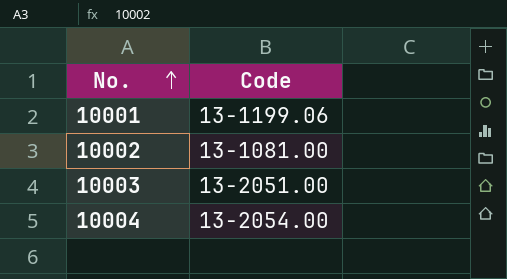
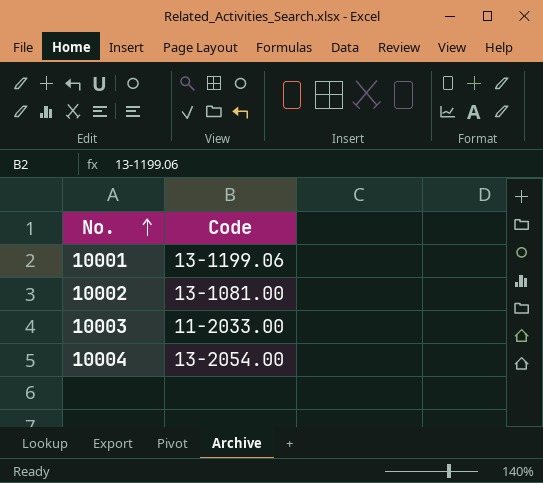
10003 | Code: 13-2051.00 -> 11-2033.00

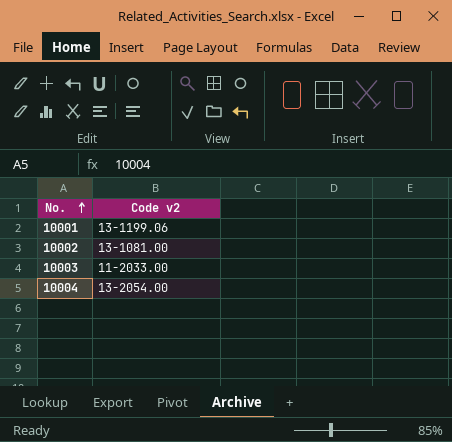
column name: Code -> Code v2

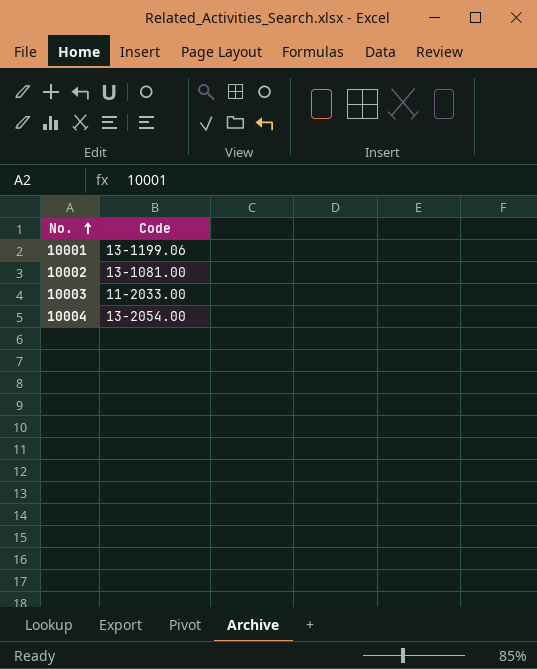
column name: Code v2 -> Code

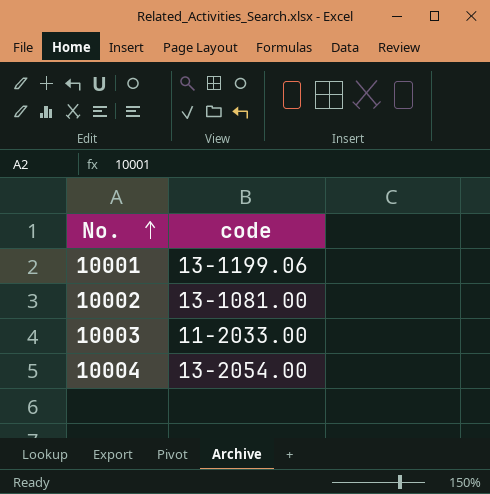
column name: Code -> code

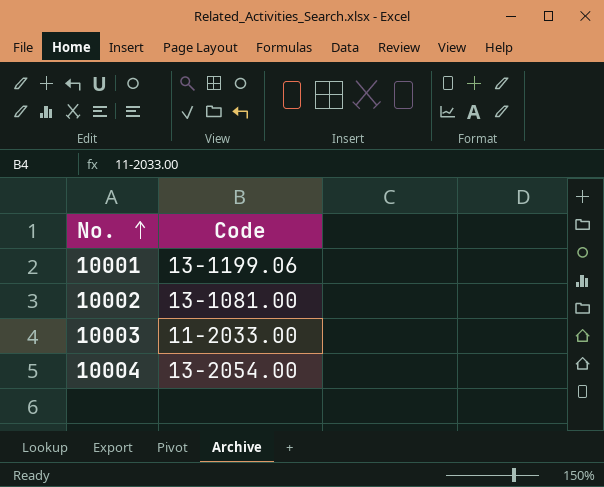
column name: code -> Code

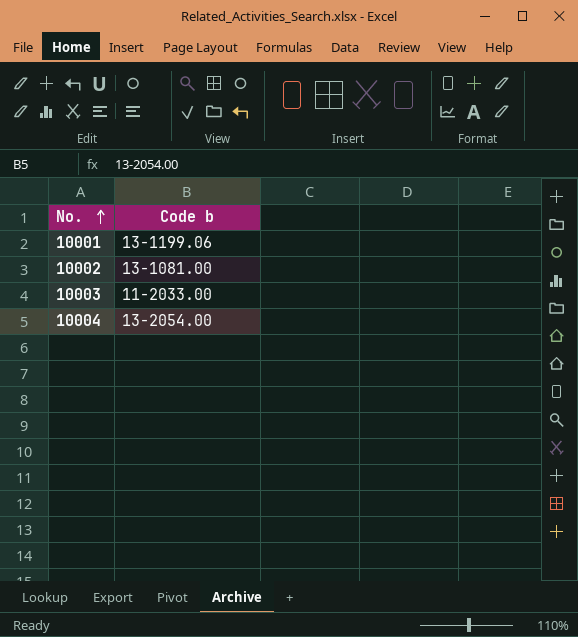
column name: Code -> Code b

